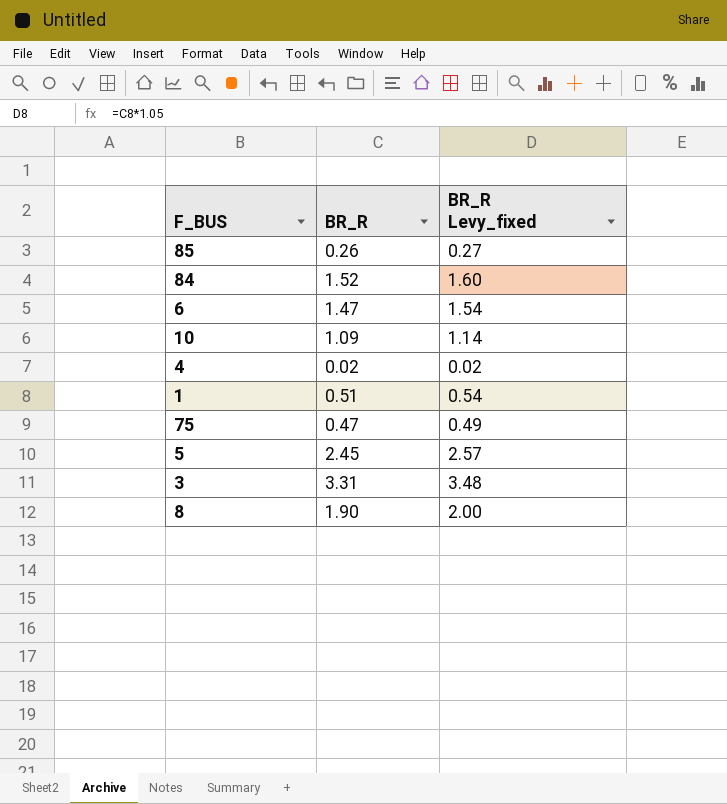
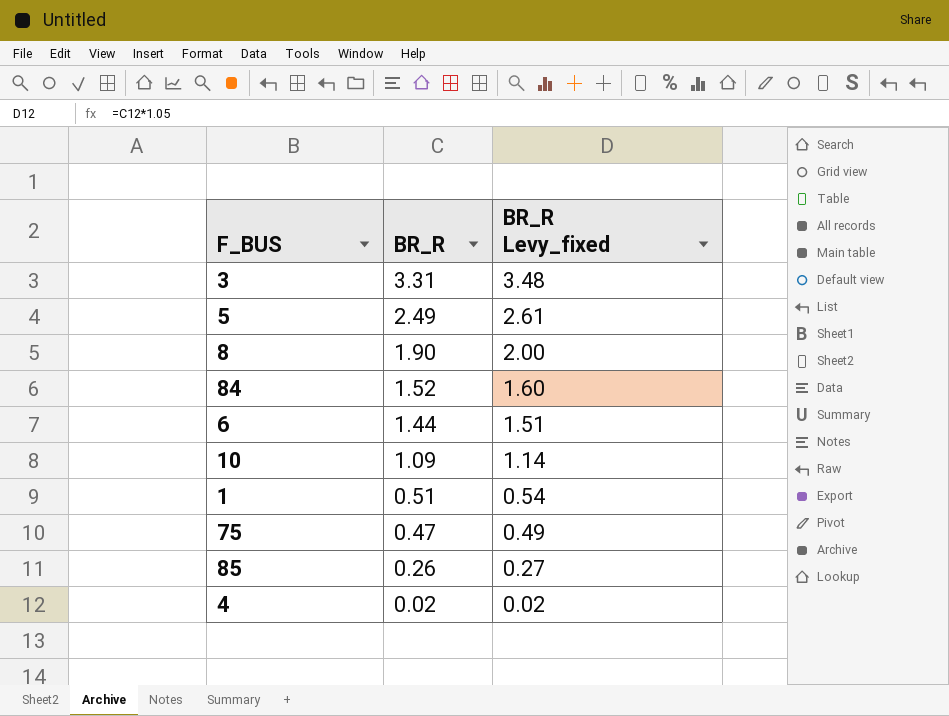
row order: none -> BR_R descending
5 | BR_R: 2.45 -> 2.49
5 | BR_R Levy_fixed: 2.57 -> 2.61
6 | BR_R: 1.47 -> 1.44
6 | BR_R Levy_fixed: 1.54 -> 1.51

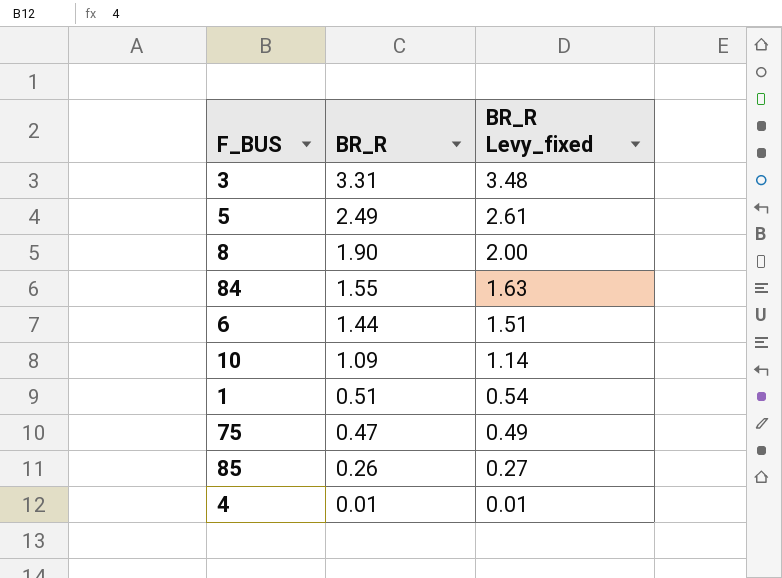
84 | BR_R: 1.52 -> 1.55
84 | BR_R Levy_fixed: 1.60 -> 1.63
4 | BR_R: 0.02 -> 0.01
4 | BR_R Levy_fixed: 0.02 -> 0.01

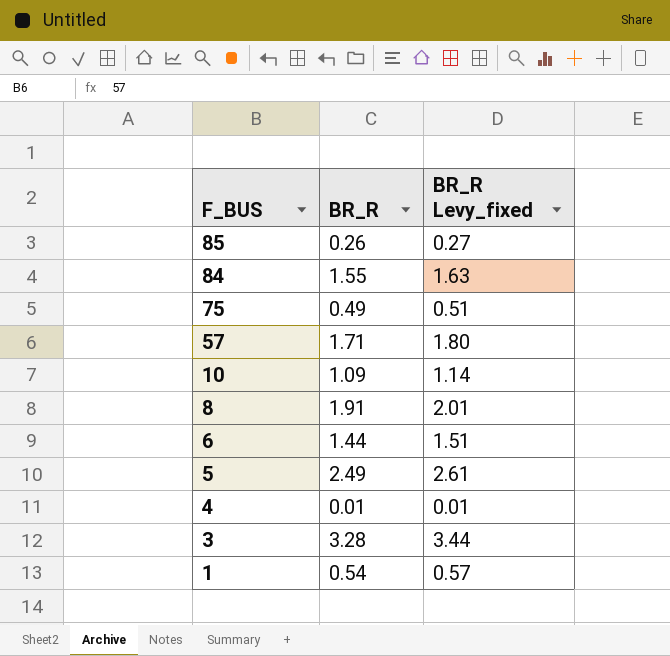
row order: BR_R descending -> F_BUS descending
75 | BR_R: 0.47 -> 0.49
75 | BR_R Levy_fixed: 0.49 -> 0.51
row 57: none -> 1.71 | 1.80
8 | BR_R: 1.90 -> 1.91
8 | BR_R Levy_fixed: 2.00 -> 2.01
3 | BR_R: 3.31 -> 3.28
3 | BR_R Levy_fixed: 3.48 -> 3.44
1 | BR_R: 0.51 -> 0.54
1 | BR_R Levy_fixed: 0.54 -> 0.57

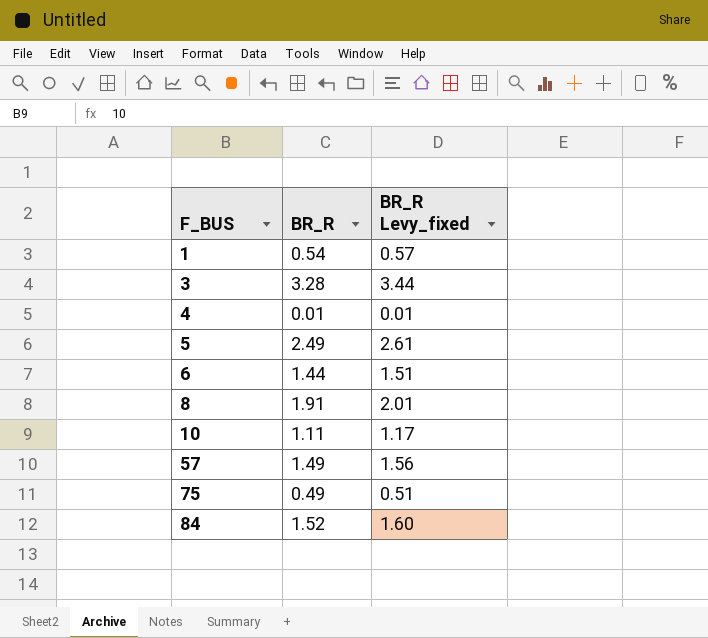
row order: F_BUS descending -> F_BUS ascending
row 85: 0.26 | 0.27 -> none
10 | BR_R: 1.09 -> 1.11
10 | BR_R Levy_fixed: 1.14 -> 1.17
57 | BR_R: 1.71 -> 1.49
57 | BR_R Levy_fixed: 1.80 -> 1.56
84 | BR_R: 1.55 -> 1.52
84 | BR_R Levy_fixed: 1.63 -> 1.60

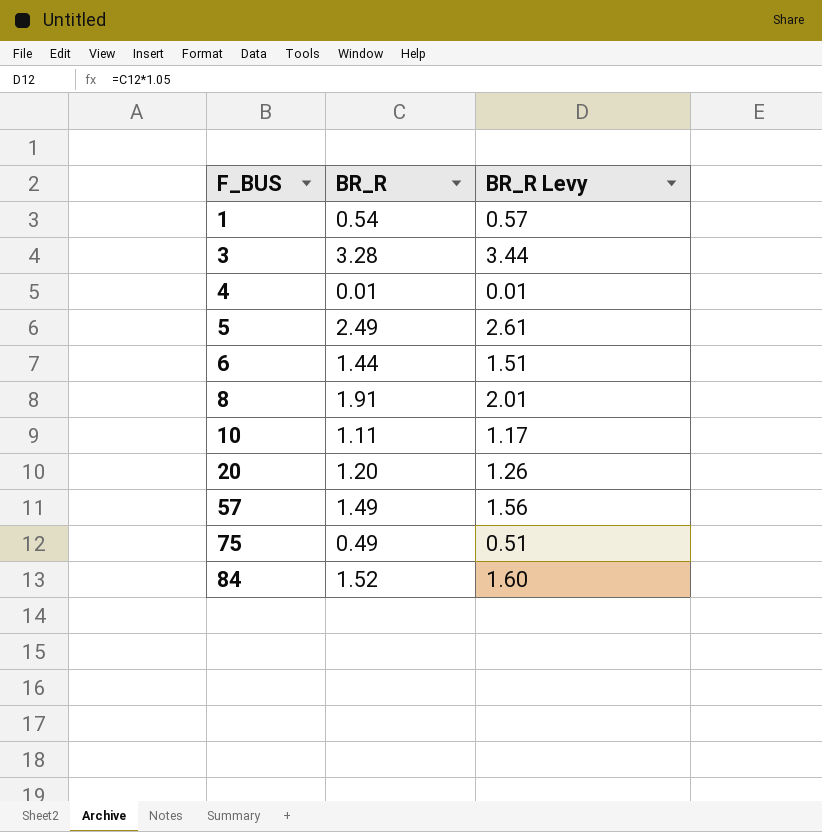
column name: BR_R Levy_fixed -> BR_R Levy
row 20: none -> 1.20 | 1.26

